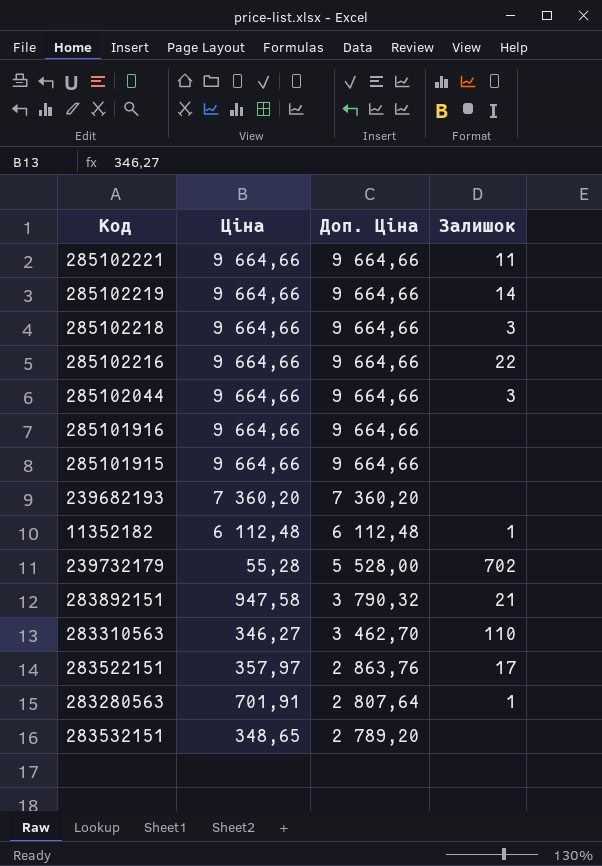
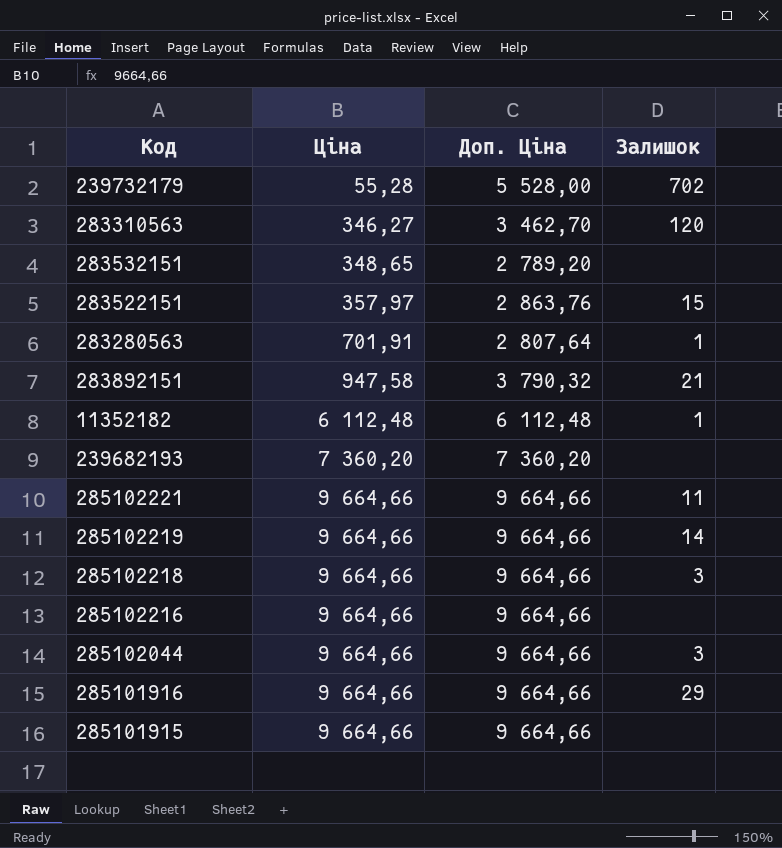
row order: Доп. Ціна descending -> Ціна ascending
283310563 | Залишок: 110 -> 120
283522151 | Залишок: 17 -> 15
285102216 | Залишок: 22 -> none
285101916 | Залишок: none -> 29

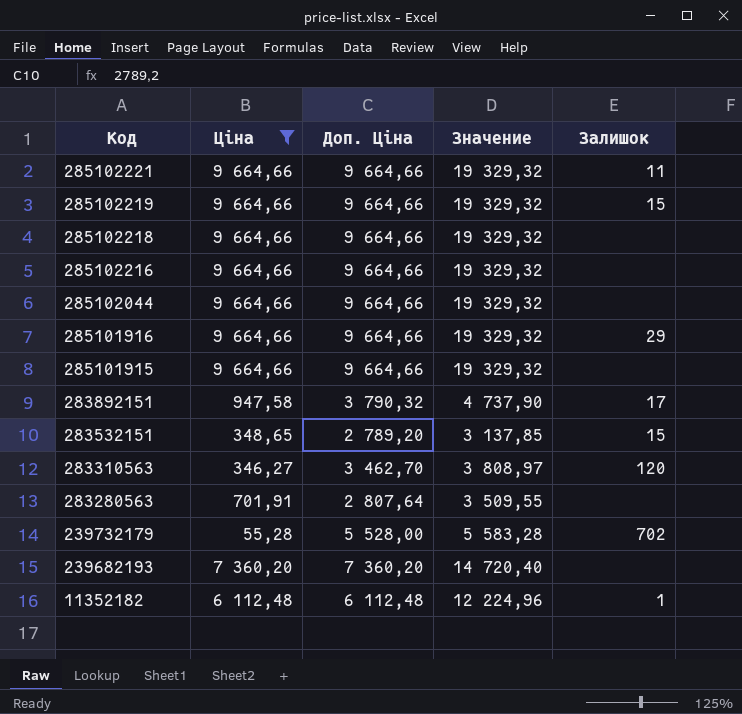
filter: none -> Ціна != 357,97
row order: Ціна ascending -> Код descending
column Значение | formula: none -> [Ціна] + [Доп. Ціна]
285102219 | Залишок: 14 -> 15
285102218 | Залишок: 3 -> none
285102044 | Залишок: 3 -> none
283892151 | Залишок: 21 -> 17
283532151 | Залишок: none -> 15
283280563 | Залишок: 1 -> none

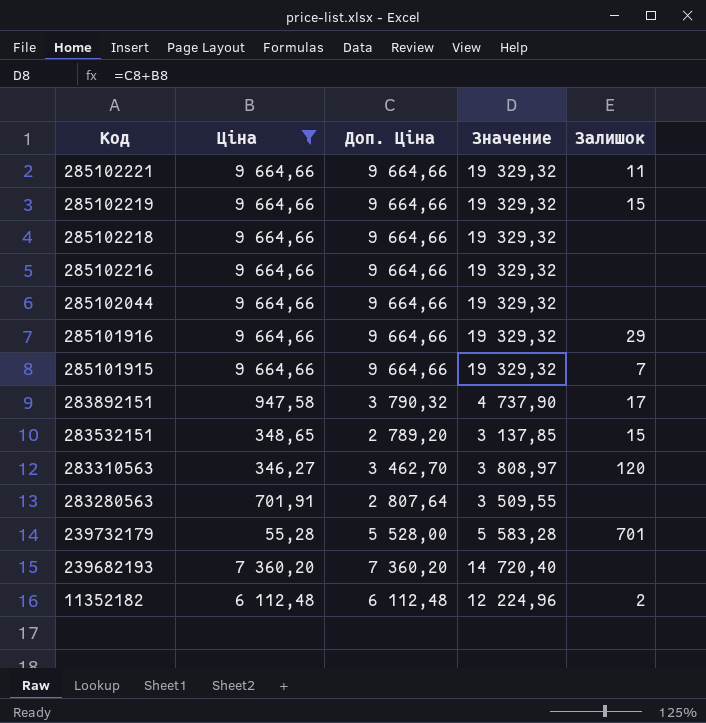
285101915 | Залишок: none -> 7
239732179 | Залишок: 702 -> 701
11352182 | Залишок: 1 -> 2

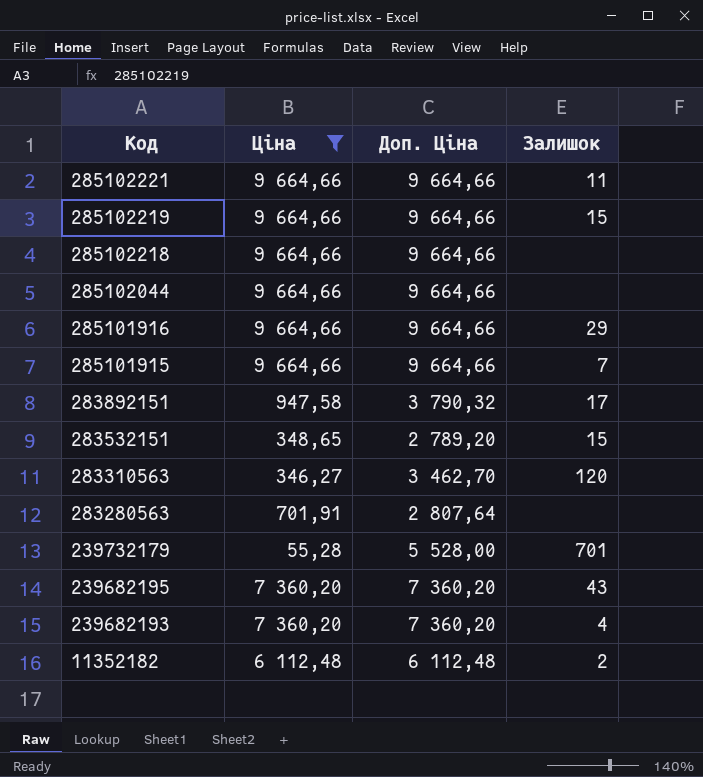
column Значение | formula: [Ціна] + [Доп. Ціна] -> none
row 285102216: 9 664,66 | 9 664,66 | 19 329,32 | none -> none
row 239682195: none -> 7 360,20 | 7 360,20 | 43
239682193 | Залишок: none -> 4

